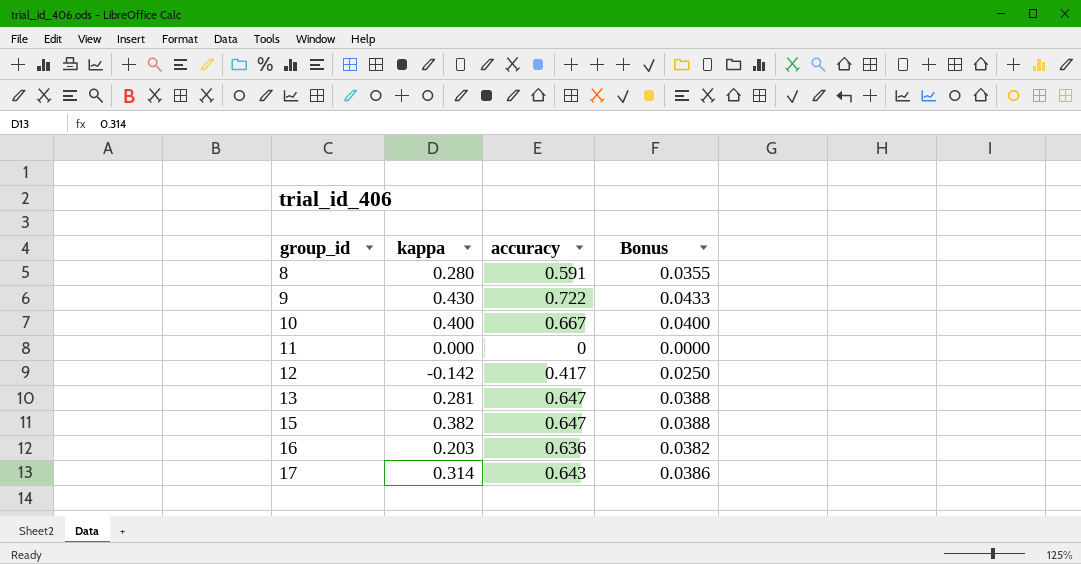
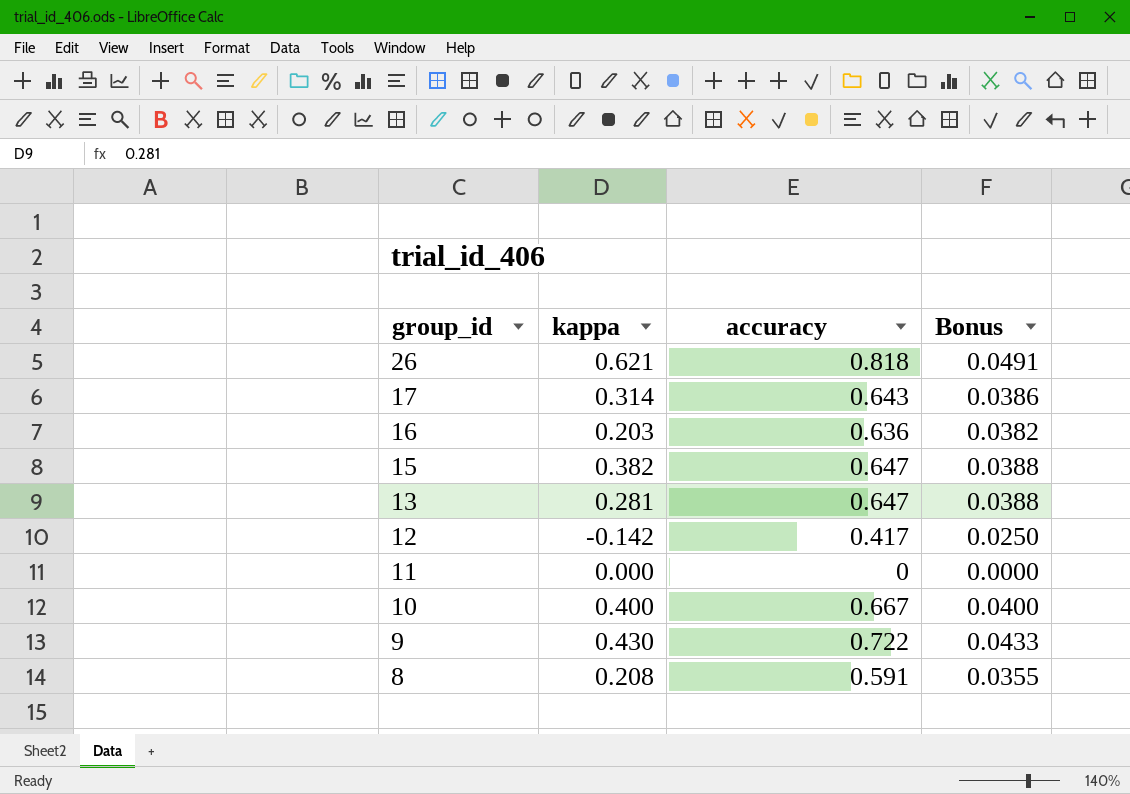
row order: group_id ascending -> group_id descending
row 26: none -> 0.621 | 0.818 | 0.0491
8 | kappa: 0.280 -> 0.208

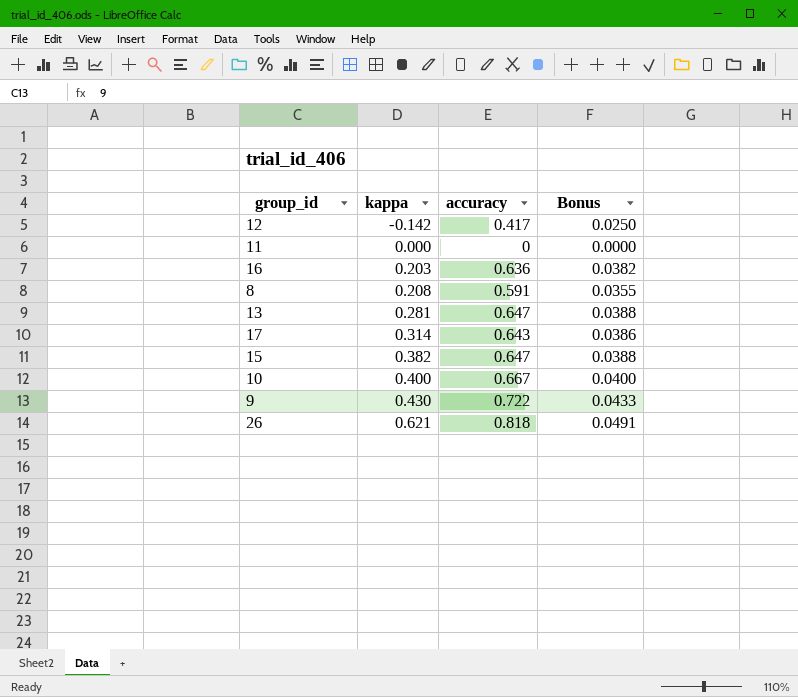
row order: group_id descending -> kappa ascending

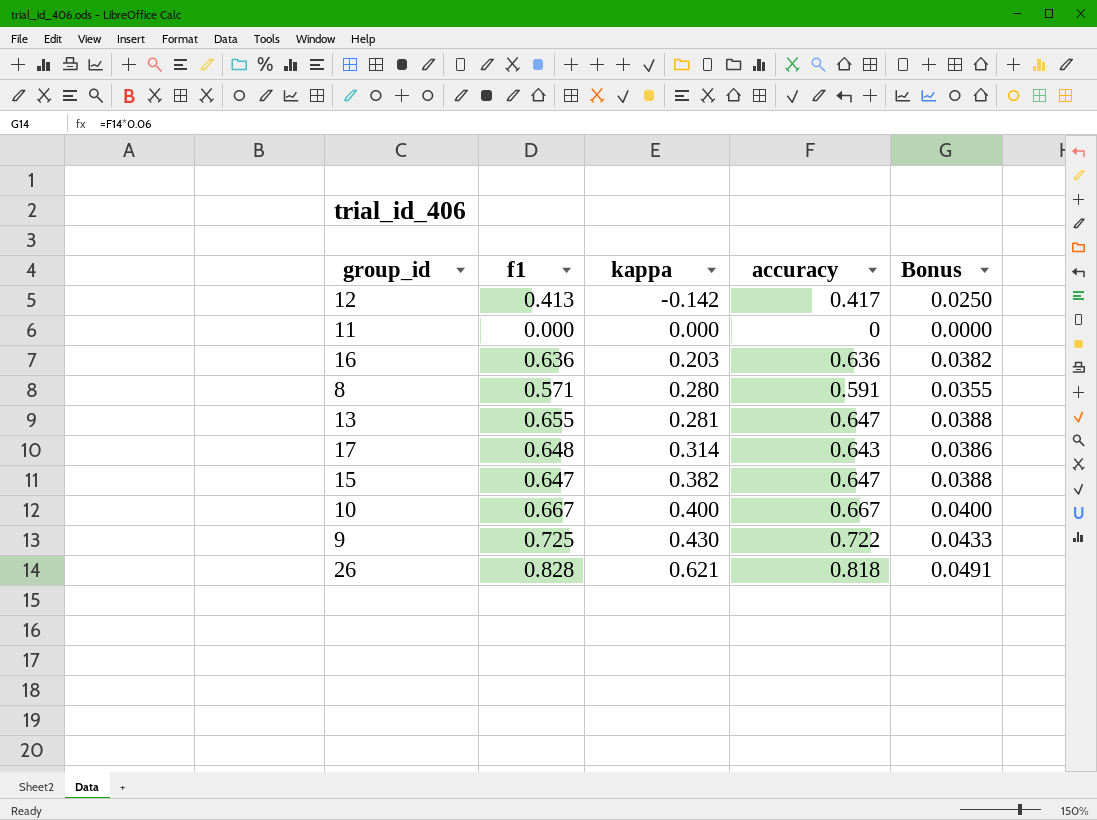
column f1 | position: none -> 2
8 | kappa: 0.208 -> 0.280

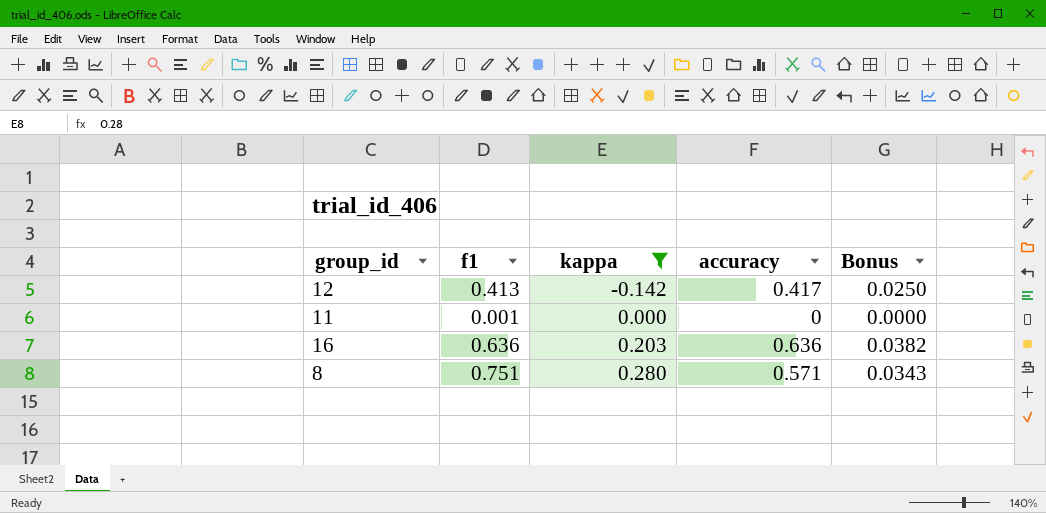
filter: none -> kappa <= 0.280
11 | f1: 0.000 -> 0.001
8 | f1: 0.571 -> 0.751
8 | accuracy: 0.591 -> 0.571
8 | Bonus: 0.0355 -> 0.0343

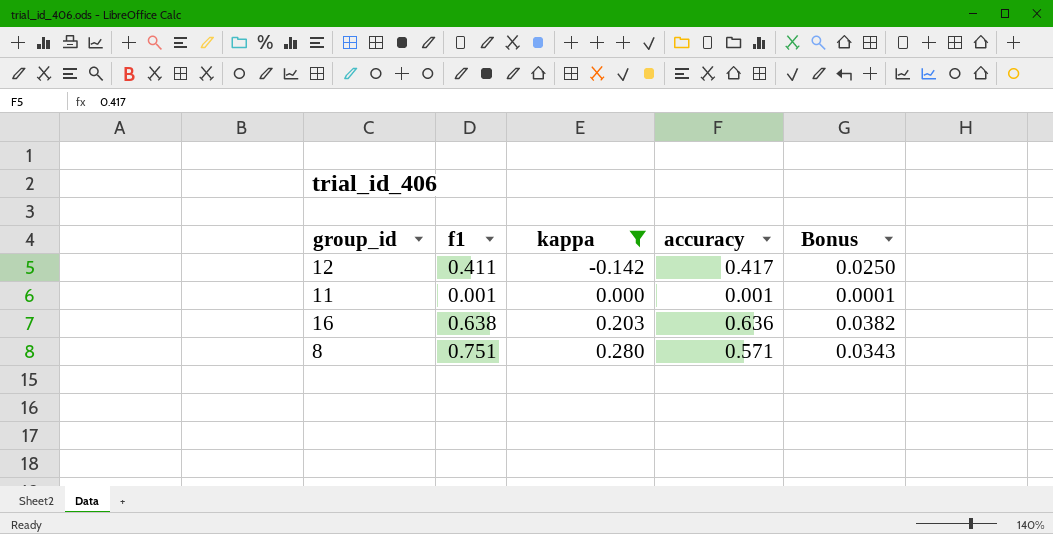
12 | f1: 0.413 -> 0.411
11 | accuracy: 0 -> 0.001
11 | Bonus: 0.0000 -> 0.0001
16 | f1: 0.636 -> 0.638

